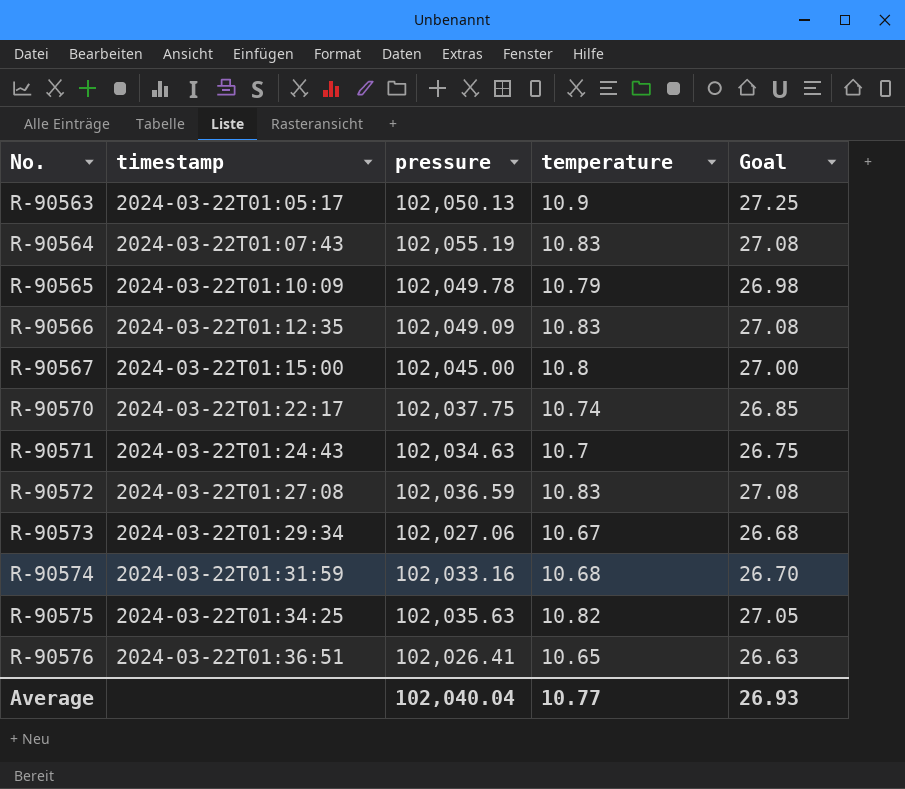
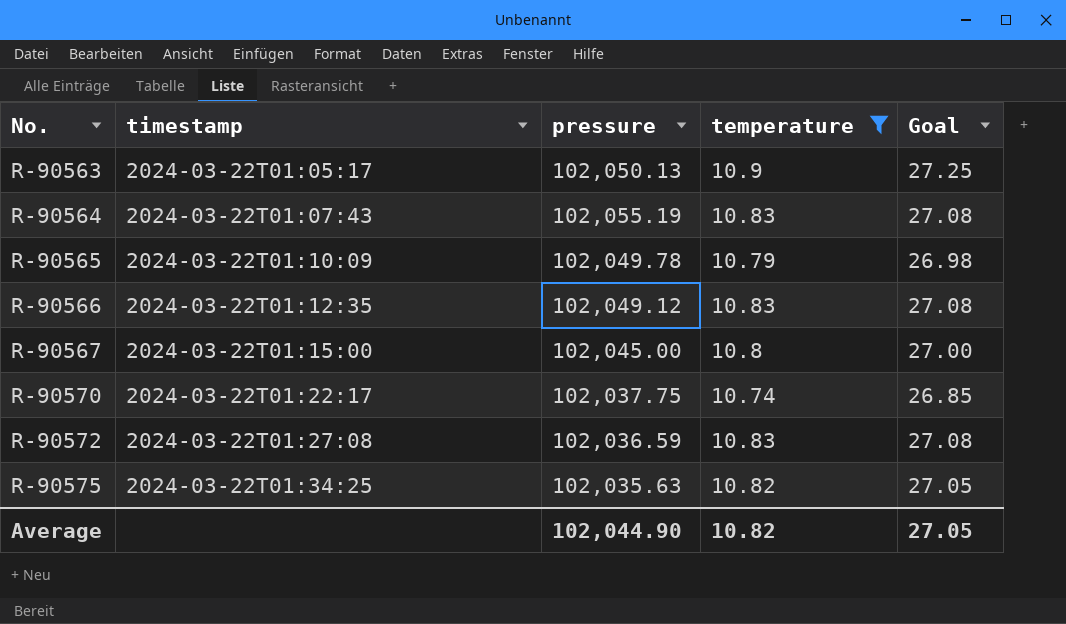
filter: none -> temperature >= 10.74
R-90566 | pressure: 102,049.09 -> 102,049.12
Average | pressure: 102,040.04 -> 102,044.90
Average | temperature: 10.77 -> 10.82
Average | Goal: 26.93 -> 27.05

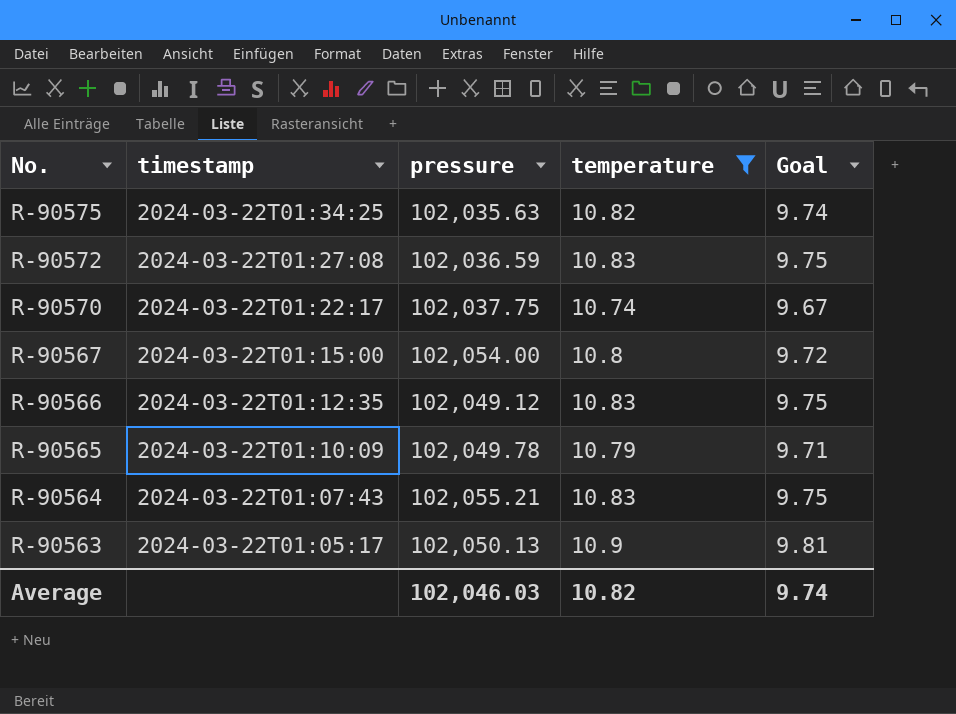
row order: No. ascending -> No. descending
column Goal | formula: [temperature] * 2.5 -> [temperature] * 0.9
R-90567 | pressure: 102,045.00 -> 102,054.00
R-90564 | pressure: 102,055.19 -> 102,055.21
Average | pressure: 102,044.90 -> 102,046.03
Average | Goal: 27.05 -> 9.74

